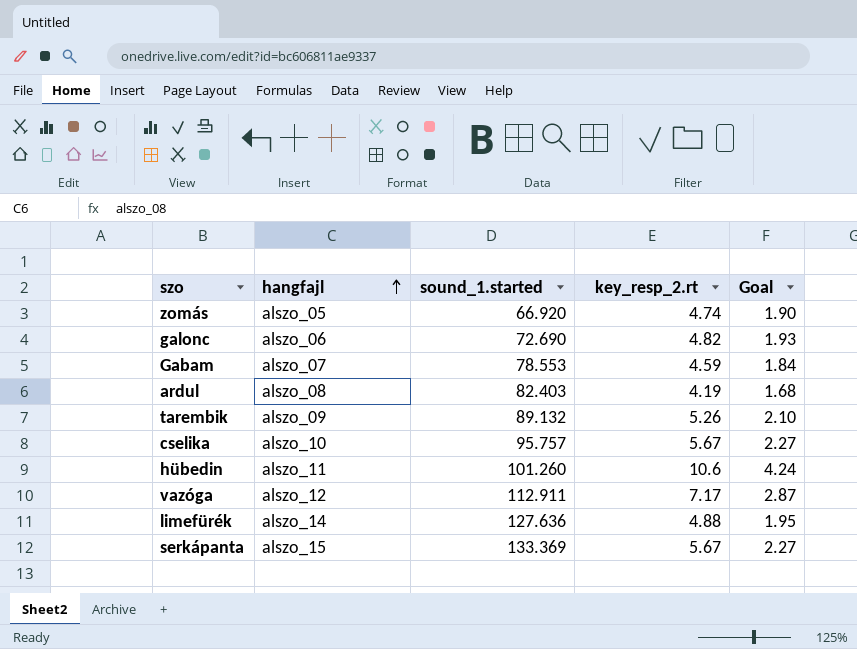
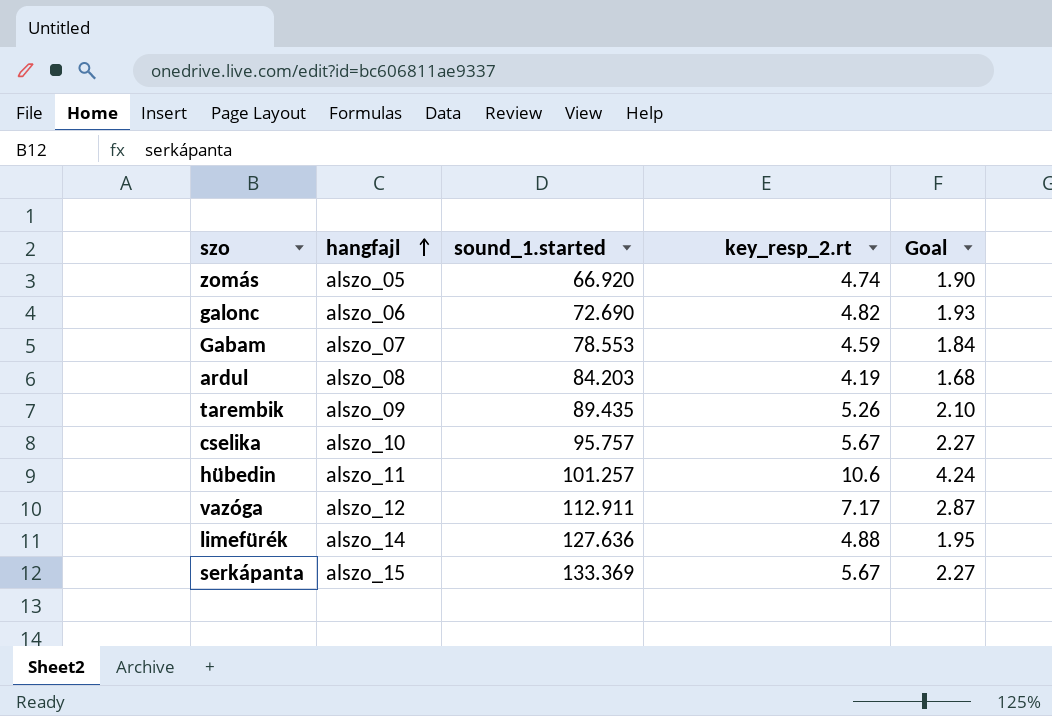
ardul | sound_1.started: 82.403 -> 84.203
tarembik | sound_1.started: 89.132 -> 89.435
hübedin | sound_1.started: 101.260 -> 101.257

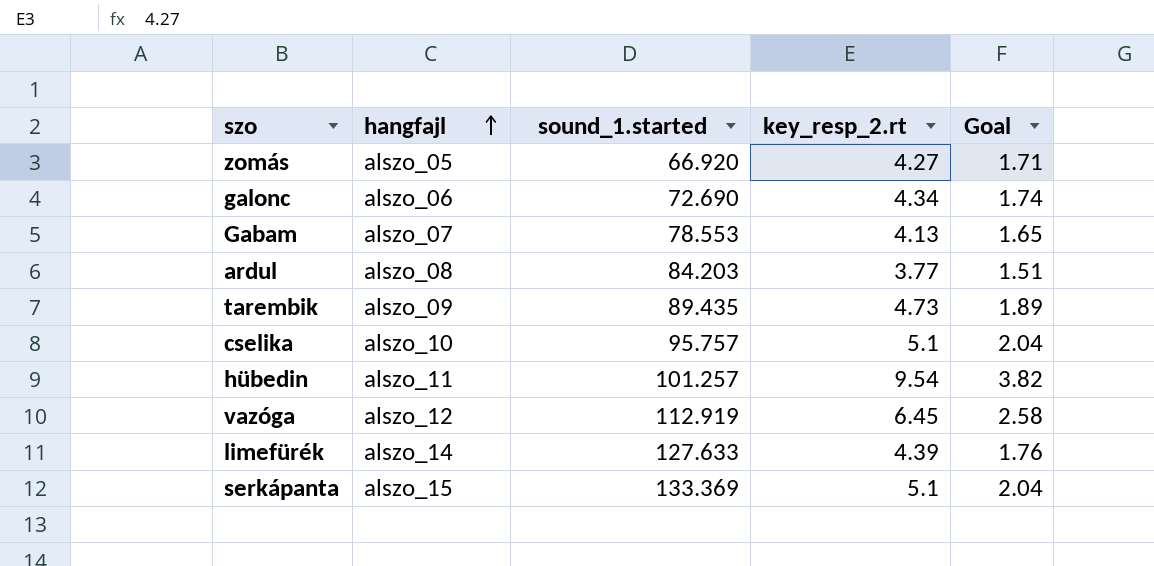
zomás | key_resp_2.rt: 4.74 -> 4.27
zomás | Goal: 1.90 -> 1.71
galonc | key_resp_2.rt: 4.82 -> 4.34
galonc | Goal: 1.93 -> 1.74
Gabam | key_resp_2.rt: 4.59 -> 4.13
Gabam | Goal: 1.84 -> 1.65
ardul | key_resp_2.rt: 4.19 -> 3.77
ardul | Goal: 1.68 -> 1.51
tarembik | key_resp_2.rt: 5.26 -> 4.73
tarembik | Goal: 2.10 -> 1.89
cselika | key_resp_2.rt: 5.67 -> 5.1
cselika | Goal: 2.27 -> 2.04
hübedin | key_resp_2.rt: 10.6 -> 9.54
hübedin | Goal: 4.24 -> 3.82
vazóga | sound_1.started: 112.911 -> 112.919
vazóga | key_resp_2.rt: 7.17 -> 6.45
vazóga | Goal: 2.87 -> 2.58
limefürék | sound_1.started: 127.636 -> 127.633
limefürék | key_resp_2.rt: 4.88 -> 4.39
limefürék | Goal: 1.95 -> 1.76
serkápanta | key_resp_2.rt: 5.67 -> 5.1
serkápanta | Goal: 2.27 -> 2.04

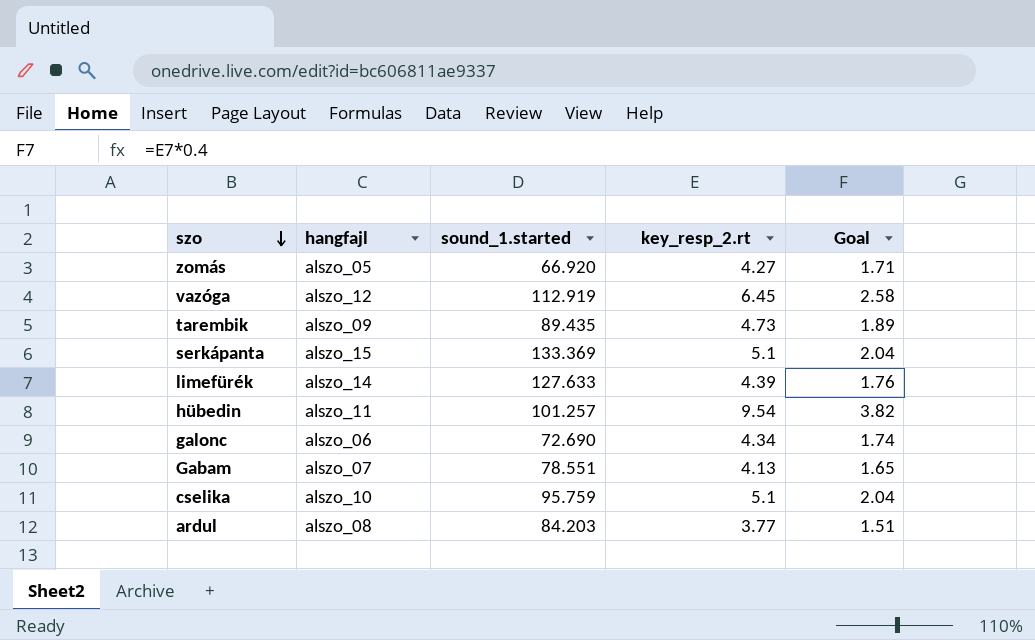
row order: hangfajl ascending -> szo descending
Gabam | sound_1.started: 78.553 -> 78.551
cselika | sound_1.started: 95.757 -> 95.759

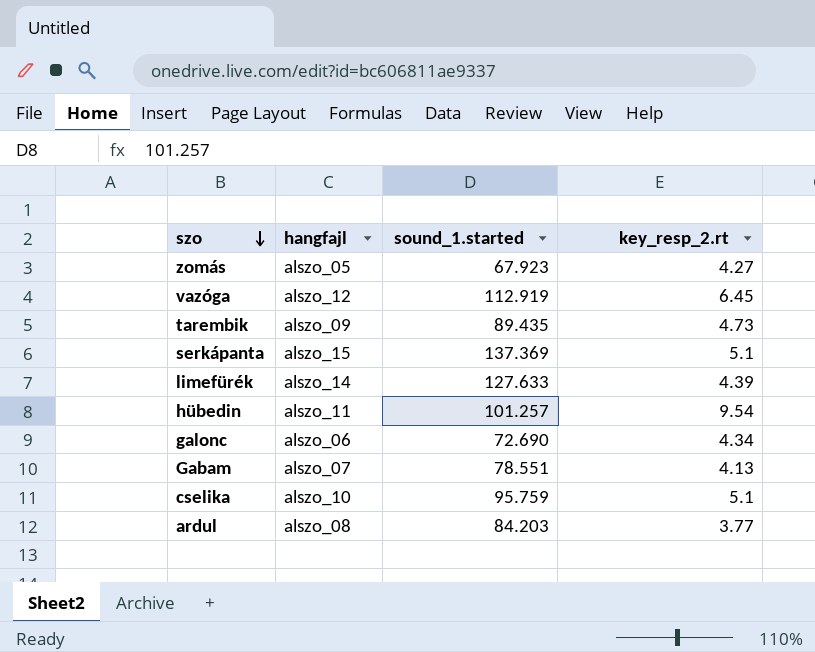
column Goal | formula: [key_resp_2.rt] * 0.4 -> none
zomás | sound_1.started: 66.920 -> 67.923
serkápanta | sound_1.started: 133.369 -> 137.369

